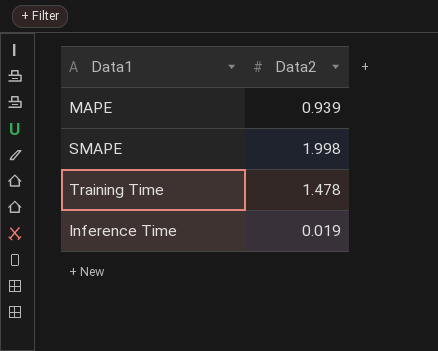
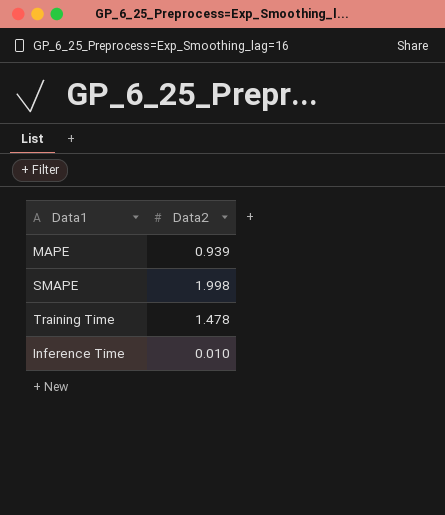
Inference Time | Data2: 0.019 -> 0.010

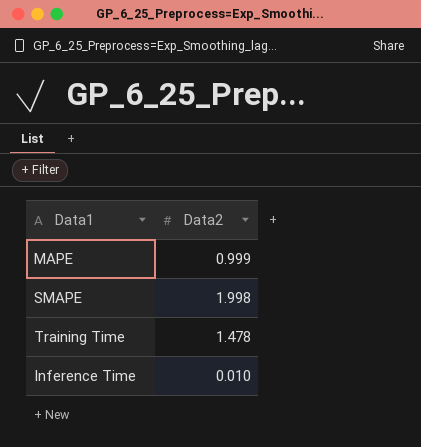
MAPE | Data2: 0.939 -> 0.999

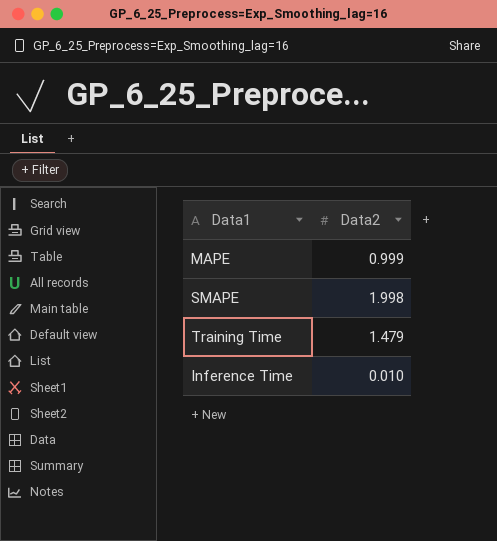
Training Time | Data2: 1.478 -> 1.479

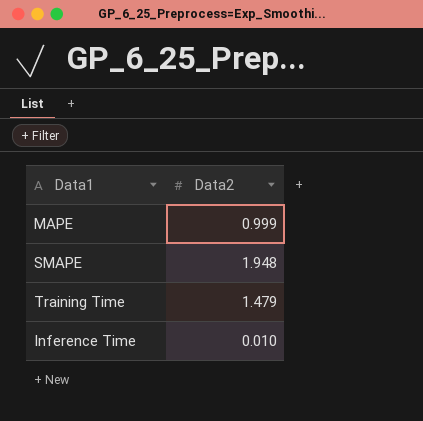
SMAPE | Data2: 1.998 -> 1.948

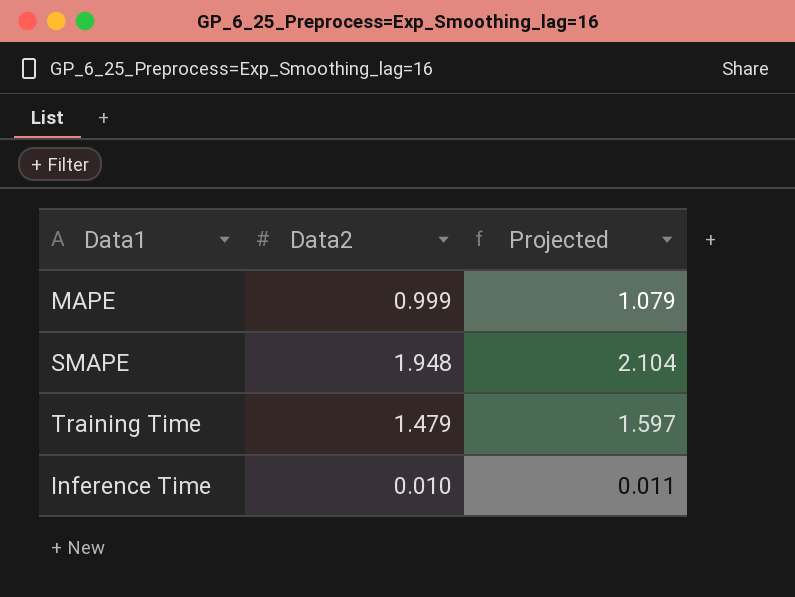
column Projected | formula: none -> [Data2] * 1.08

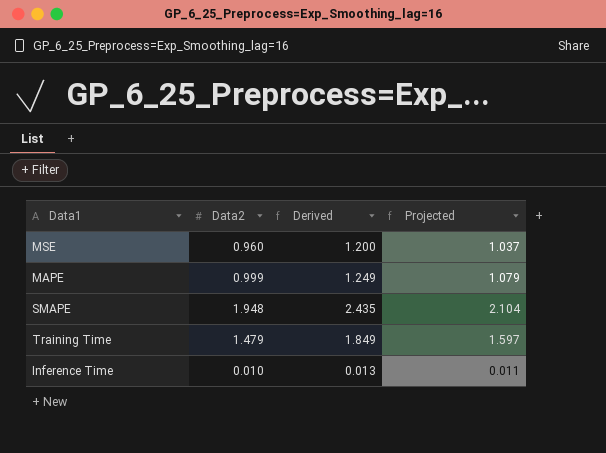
column Derived | formula: none -> [Data2] * 1.25
row MSE: none -> 0.960 | 1.200 | 1.037

